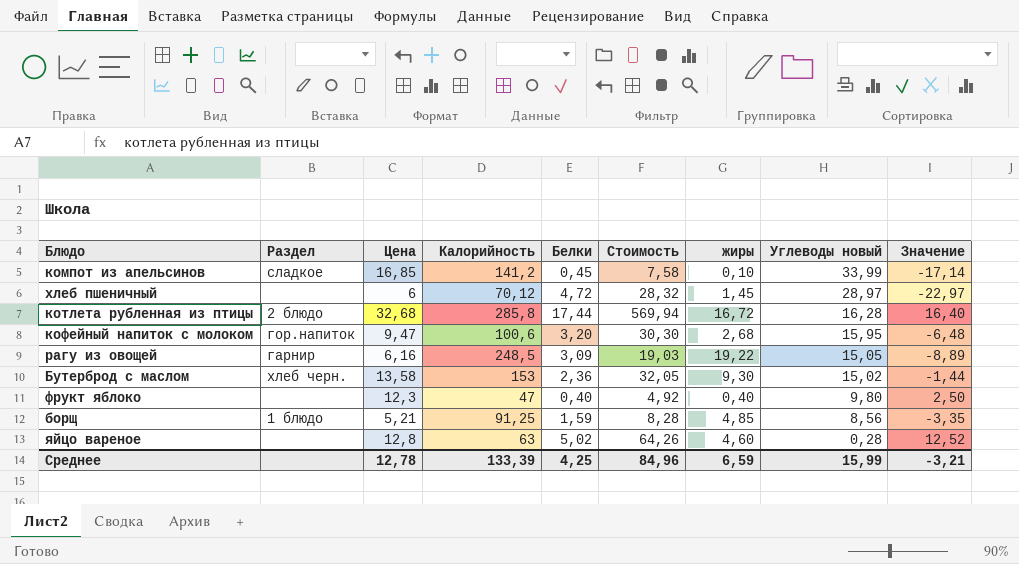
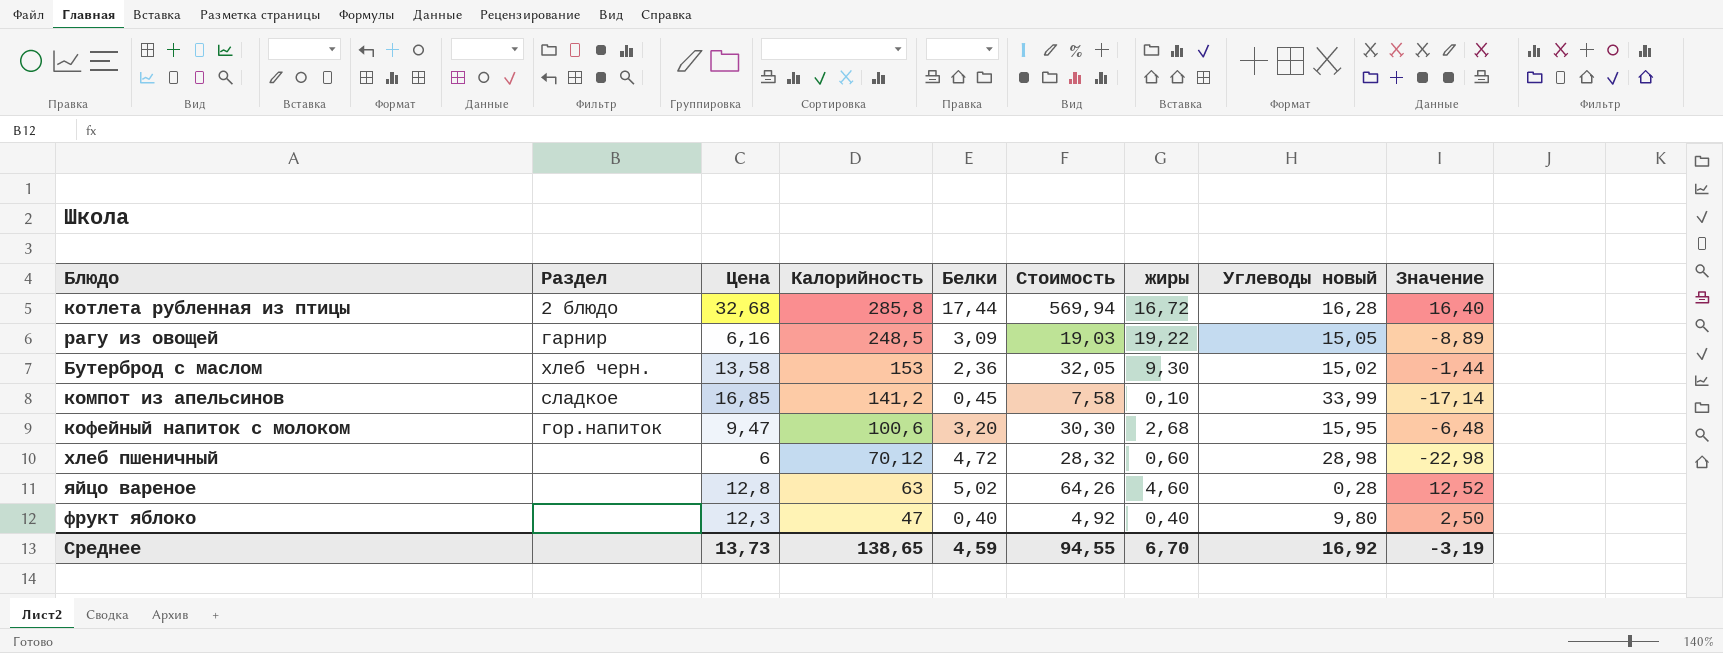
row order: Углеводы новый descending -> Калорийность descending
row борщ: 1 блюдо | 5,21 | 91,25 | 1,59 | 8,28 | 4,85 | 8,56 | -3,35 -> none
хлеб пшеничный | жиры: 1,45 -> 0,60
хлеб пшеничный | Углеводы новый: 28,97 -> 28,98
хлеб пшеничный | Значение: -22,97 -> -22,98
Среднее | Цена: 12,78 -> 13,73
Среднее | Калорийность: 133,39 -> 138,65
Среднее | Белки: 4,25 -> 4,59
Среднее | Стоимость: 84,96 -> 94,55
Среднее | жиры: 6,59 -> 6,70
Среднее | Углеводы новый: 15,99 -> 16,92
Среднее | Значение: -3,21 -> -3,19

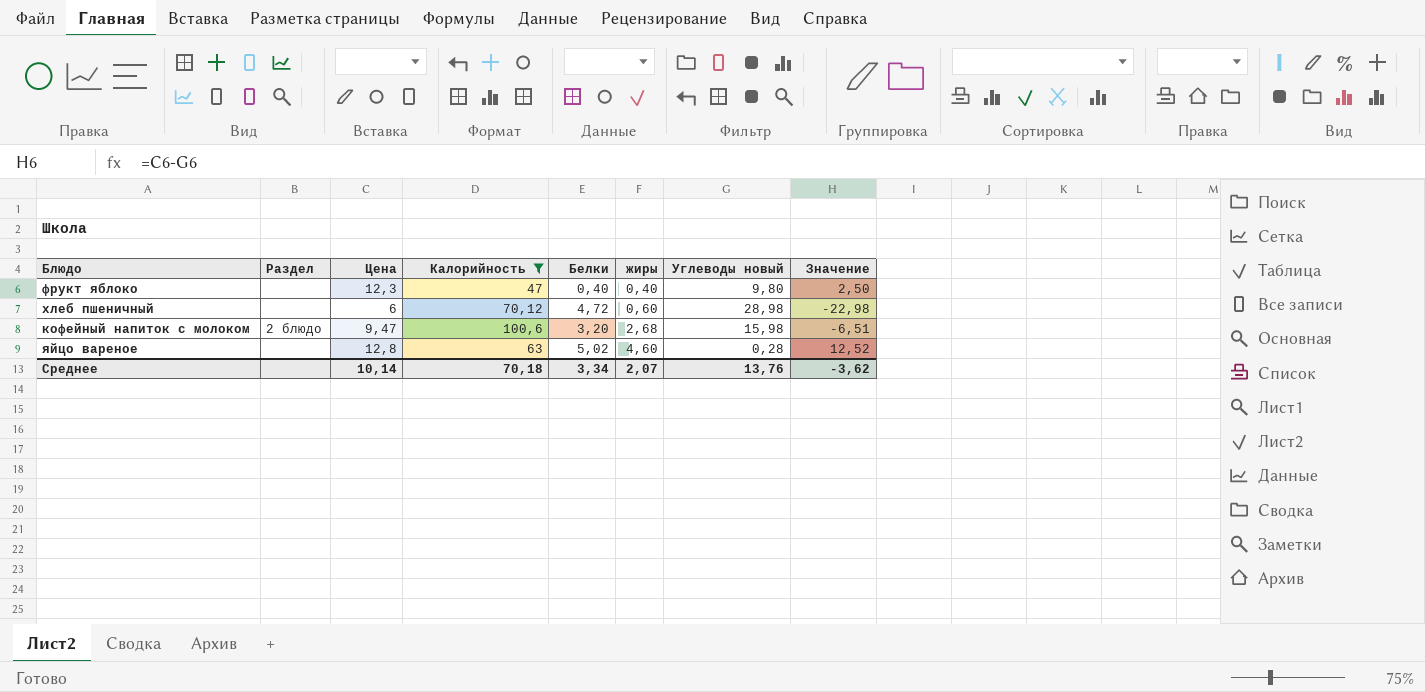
filter: none -> Калорийность <= 100,6
row order: Калорийность descending -> жиры ascending
column Стоимость | formula: [Цена] * [Белки] -> none
кофейный напиток с молоком | Раздел: гор.напиток -> 2 блюдо
кофейный напиток с молоком | Углеводы новый: 15,95 -> 15,98
кофейный напиток с молоком | Значение: -6,48 -> -6,51
Среднее | Цена: 13,73 -> 10,14
Среднее | Калорийность: 138,65 -> 70,18
Среднее | Белки: 4,59 -> 3,34
Среднее | жиры: 6,70 -> 2,07
Среднее | Углеводы новый: 16,92 -> 13,76
Среднее | Значение: -3,19 -> -3,62

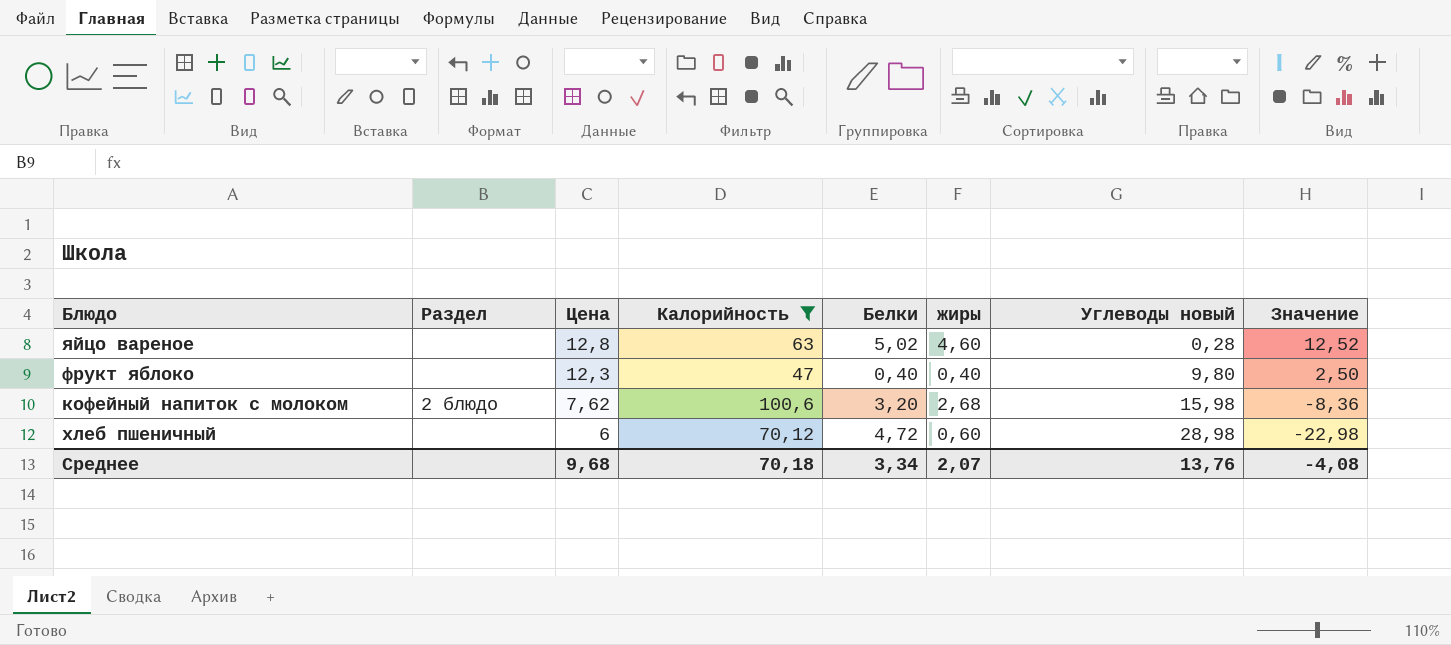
row order: жиры ascending -> Цена descending
кофейный напиток с молоком | Цена: 9,47 -> 7,62
кофейный напиток с молоком | Значение: -6,51 -> -8,36
Среднее | Цена: 10,14 -> 9,68
Среднее | Значение: -3,62 -> -4,08

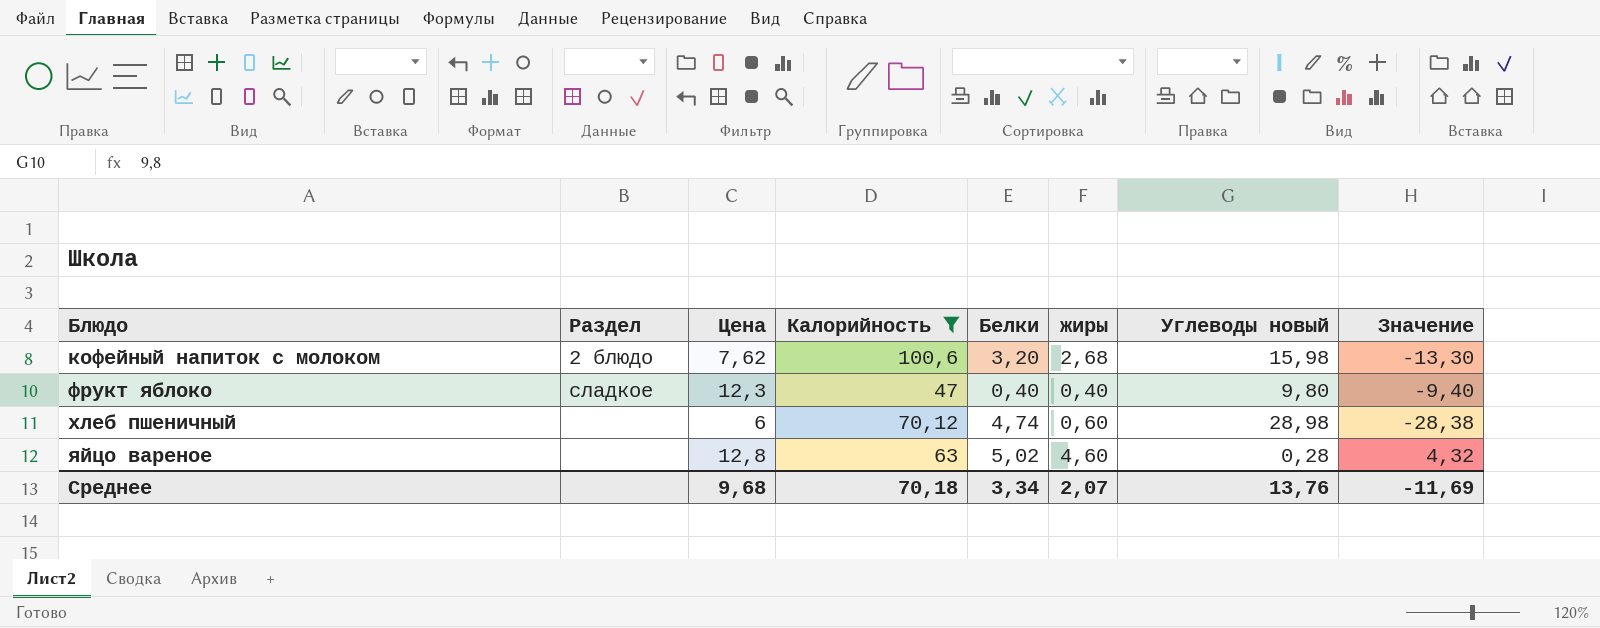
row order: Цена descending -> Блюдо ascending
column Значение | formula: [Цена] - [Углеводы новый] -> [жиры] - [Углеводы новый]
фрукт яблоко | Раздел: none -> сладкое
хлеб пшеничный | Белки: 4,72 -> 4,74
Среднее | Значение: -4,08 -> -11,69

